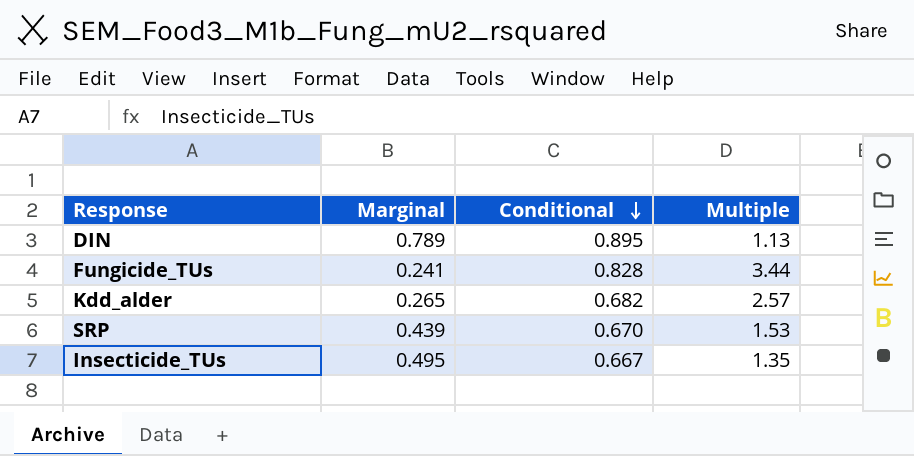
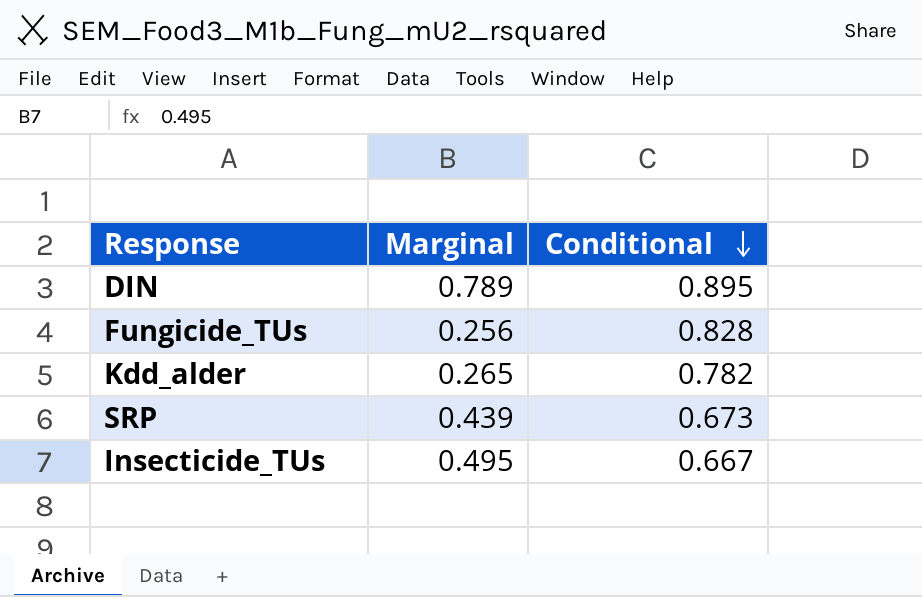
column Multiple | formula: [Conditional] / [Marginal] -> none
Fungicide_TUs | Marginal: 0.241 -> 0.256
Kdd_alder | Conditional: 0.682 -> 0.782
SRP | Conditional: 0.670 -> 0.673

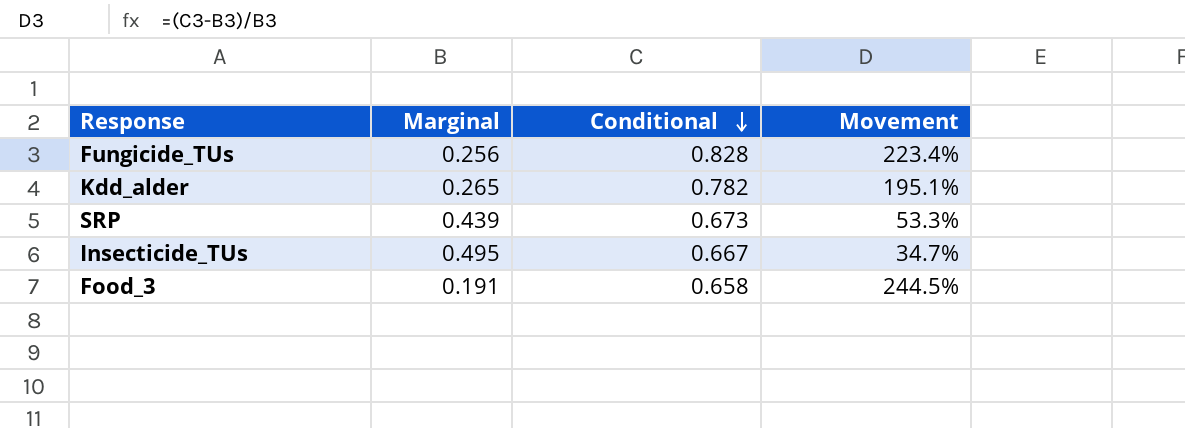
column Movement | formula: none -> ([Conditional] - [Marginal]) / [Marginal]
row DIN: 0.789 | 0.895 -> none
row Food_3: none -> 0.191 | 0.658 | 244.5%

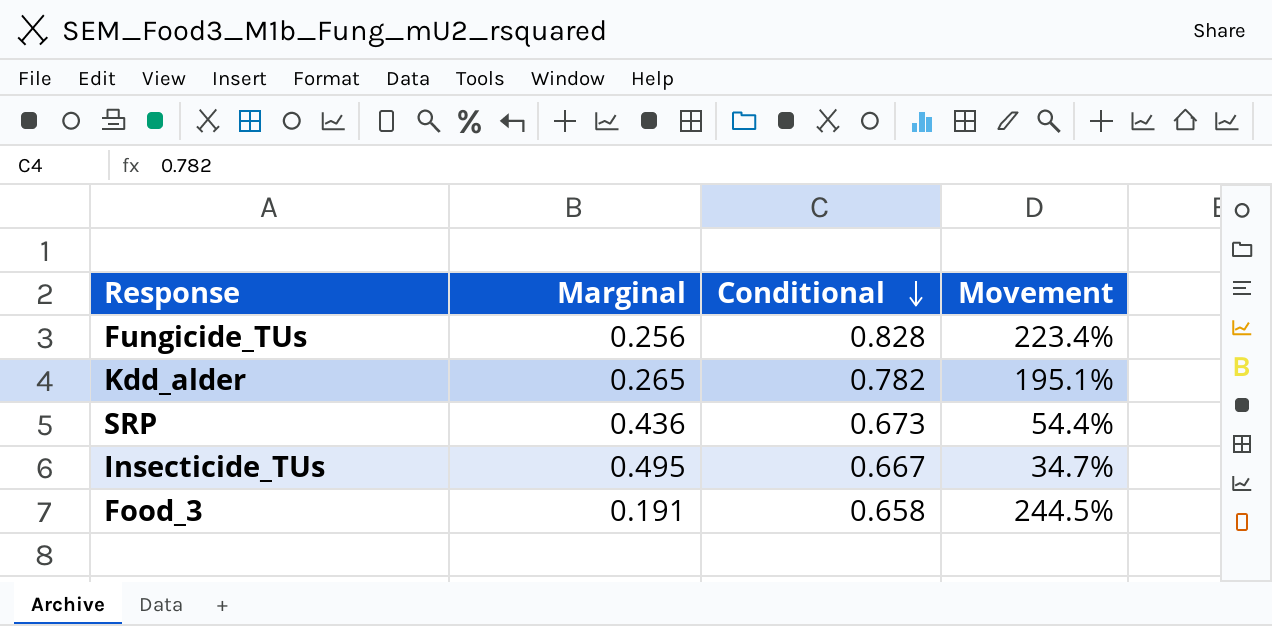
SRP | Marginal: 0.439 -> 0.436
SRP | Movement: 53.3% -> 54.4%

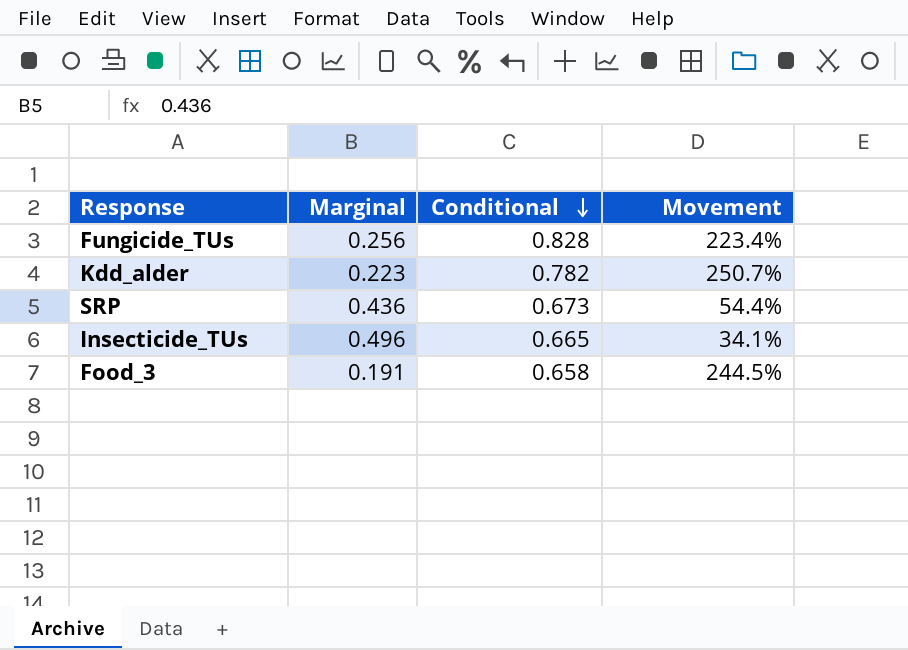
Kdd_alder | Marginal: 0.265 -> 0.223
Kdd_alder | Movement: 195.1% -> 250.7%
Insecticide_TUs | Marginal: 0.495 -> 0.496
Insecticide_TUs | Conditional: 0.667 -> 0.665
Insecticide_TUs | Movement: 34.7% -> 34.1%

